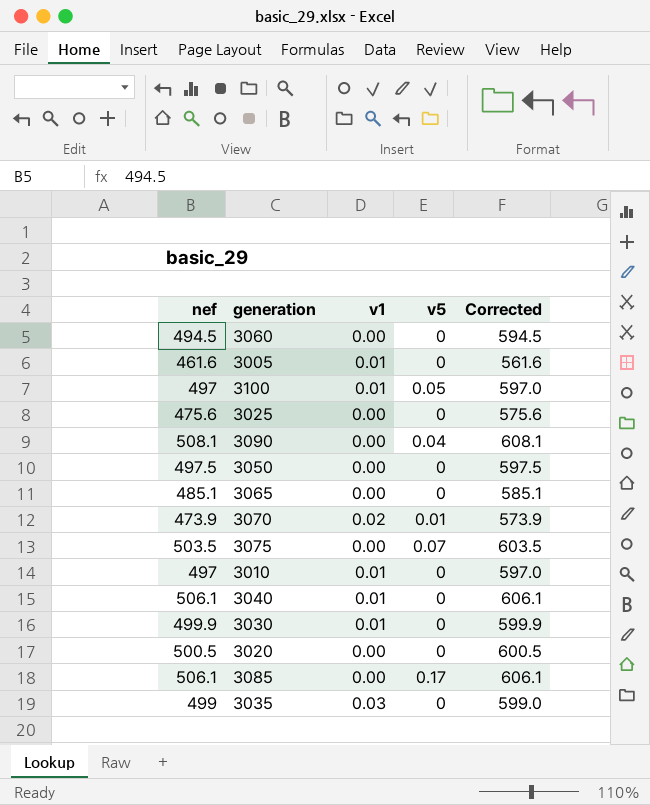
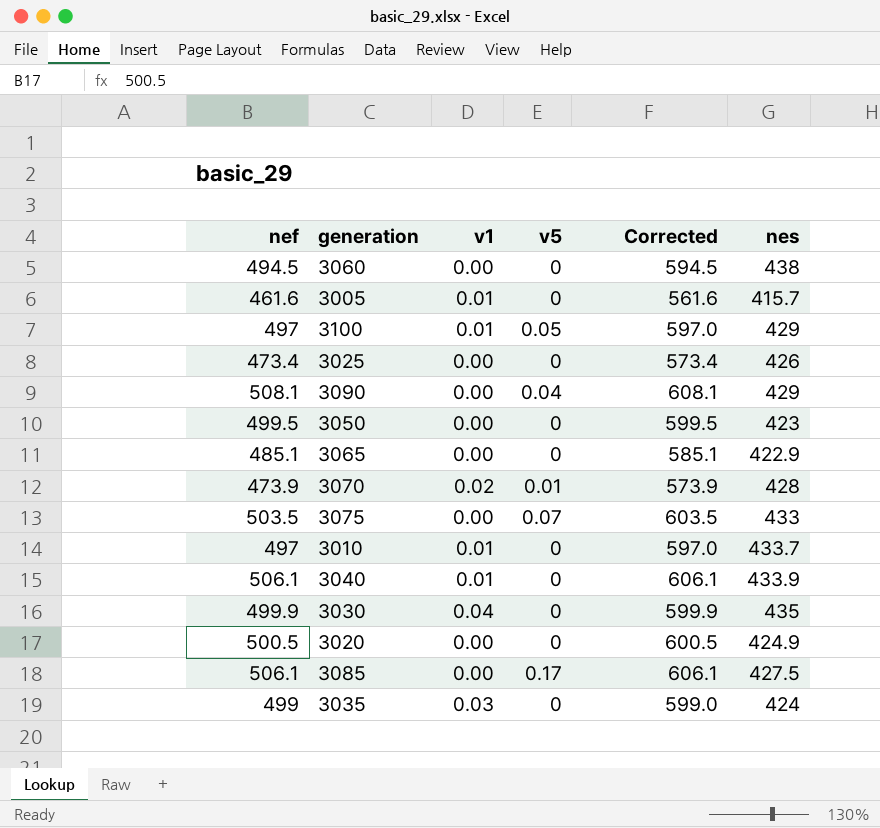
column nes | position: none -> 6
3025 | nef: 475.6 -> 473.4
3025 | Corrected: 575.6 -> 573.4
3050 | nef: 497.5 -> 499.5
3050 | Corrected: 597.5 -> 599.5
3030 | v1: 0.01 -> 0.04

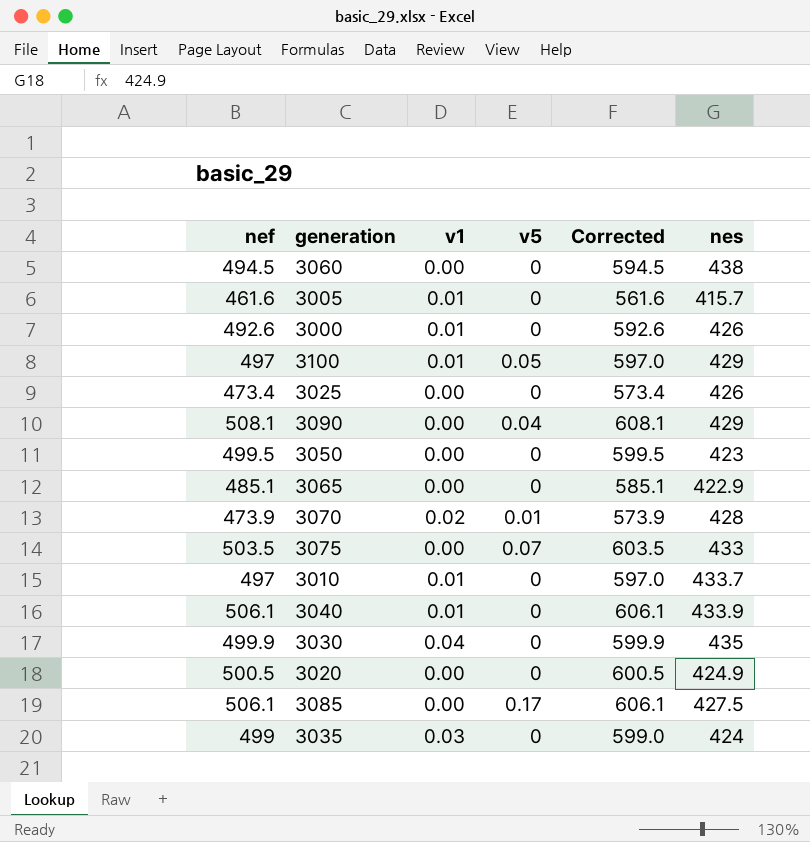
row 3000: none -> 492.6 | 0.01 | 0 | 592.6 | 426

